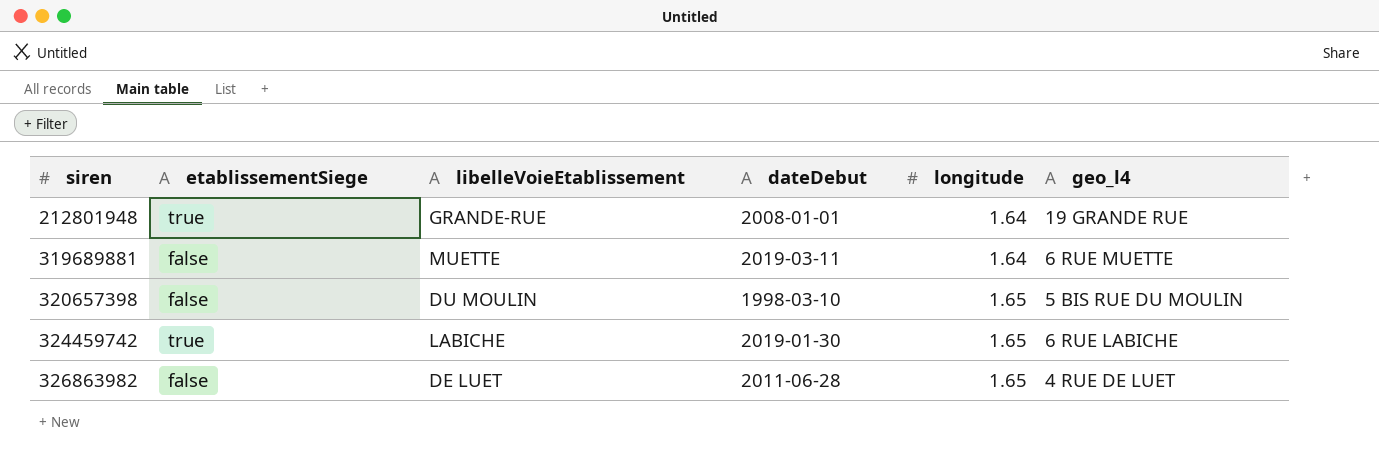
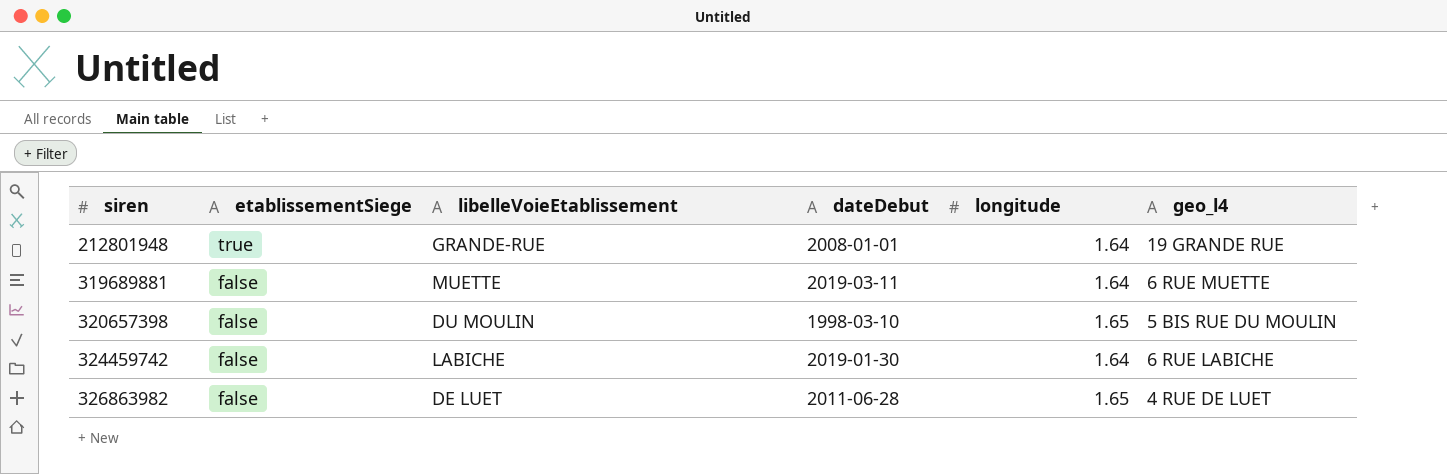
324459742 | etablissementSiege: true -> false
324459742 | longitude: 1.65 -> 1.64

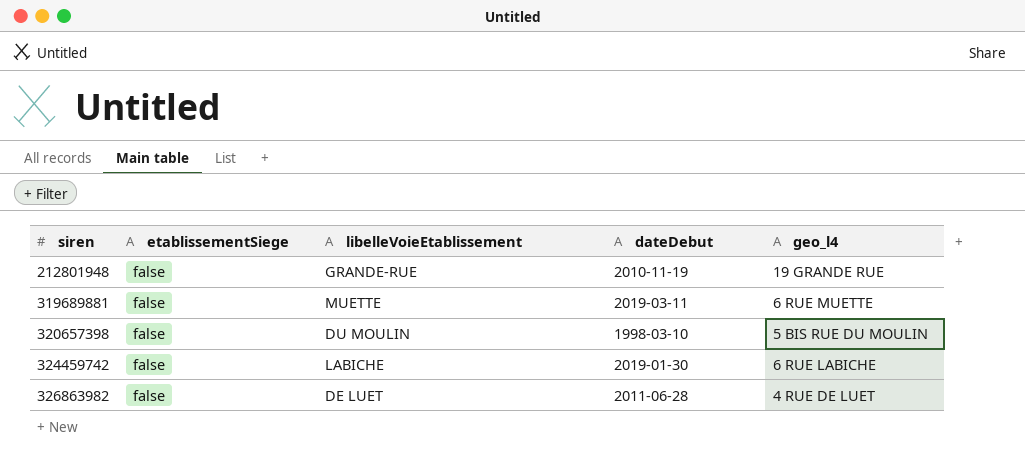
column longitude | position: 5 -> none
212801948 | etablissementSiege: true -> false
212801948 | dateDebut: 2008-01-01 -> 2010-11-19

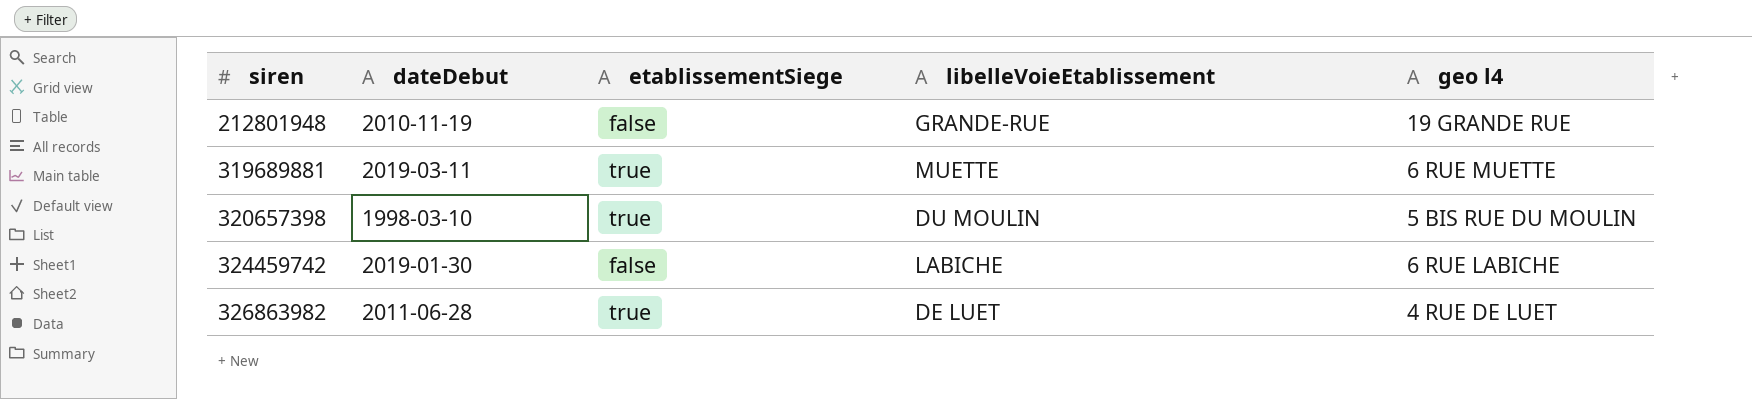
column dateDebut | position: 4 -> 2
column name: geo_l4 -> geo l4
319689881 | etablissementSiege: false -> true
320657398 | etablissementSiege: false -> true
326863982 | etablissementSiege: false -> true

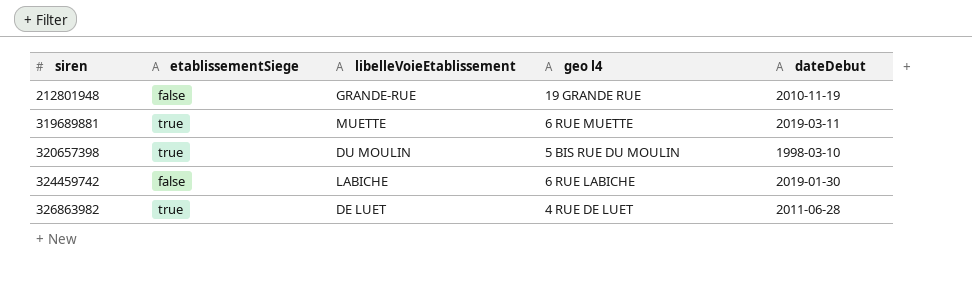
column dateDebut | position: 2 -> 5

